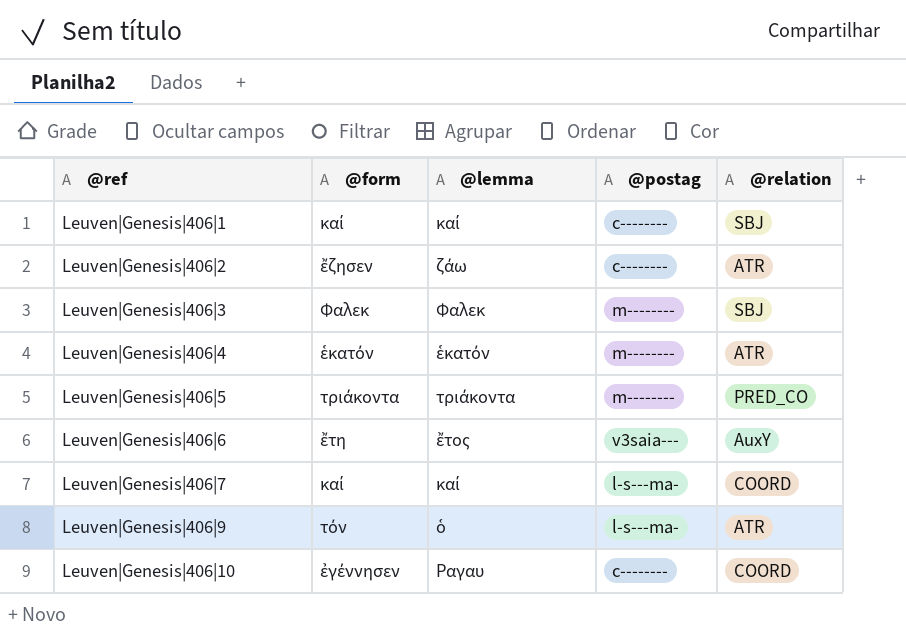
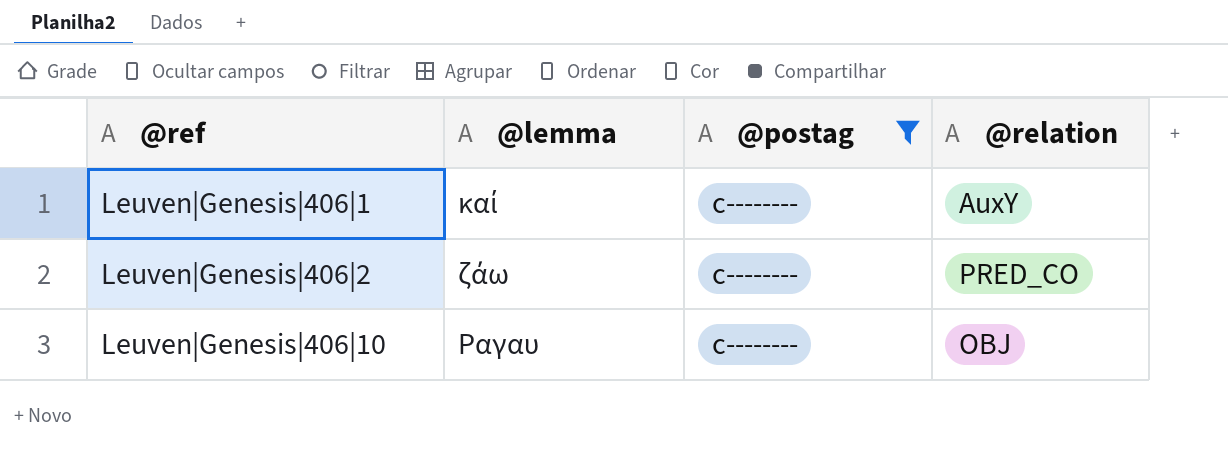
filter: none -> @postag = c--------
column @form | position: 2 -> none
Leuven|Genesis|406|1 | @relation: SBJ -> AuxY
Leuven|Genesis|406|2 | @relation: ATR -> PRED_CO
Leuven|Genesis|406|10 | @relation: COORD -> OBJ

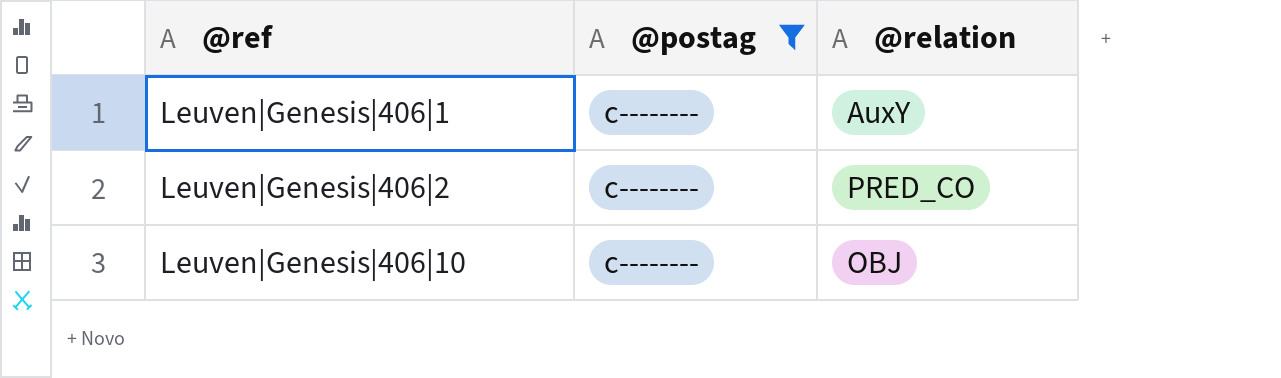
column @lemma | position: 2 -> none

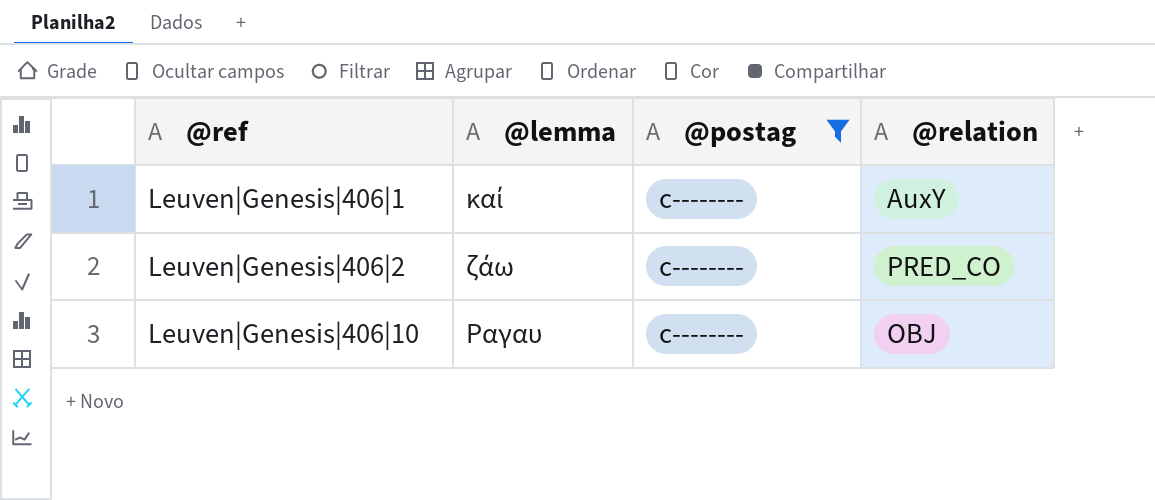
column @lemma | position: none -> 2

